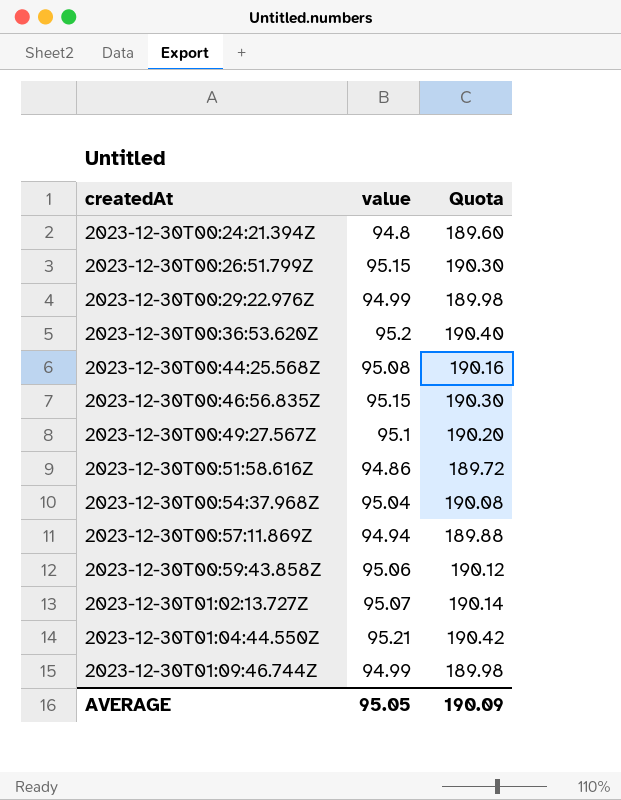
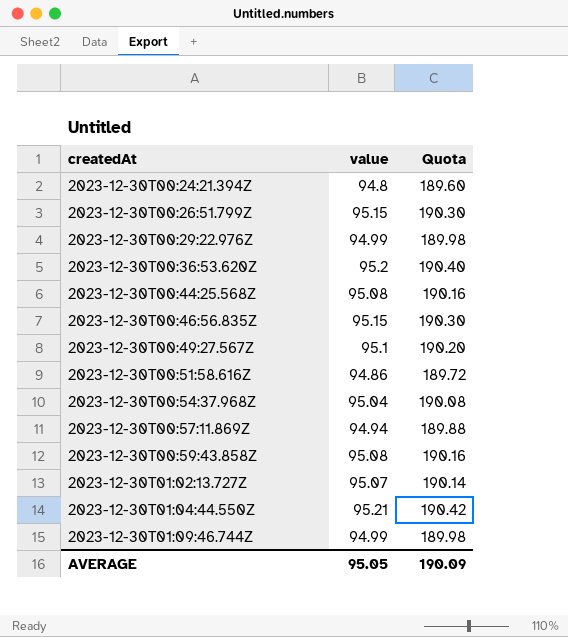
2023-12-30T00:59:43.858Z | value: 95.06 -> 95.08
2023-12-30T00:59:43.858Z | Quota: 190.12 -> 190.16

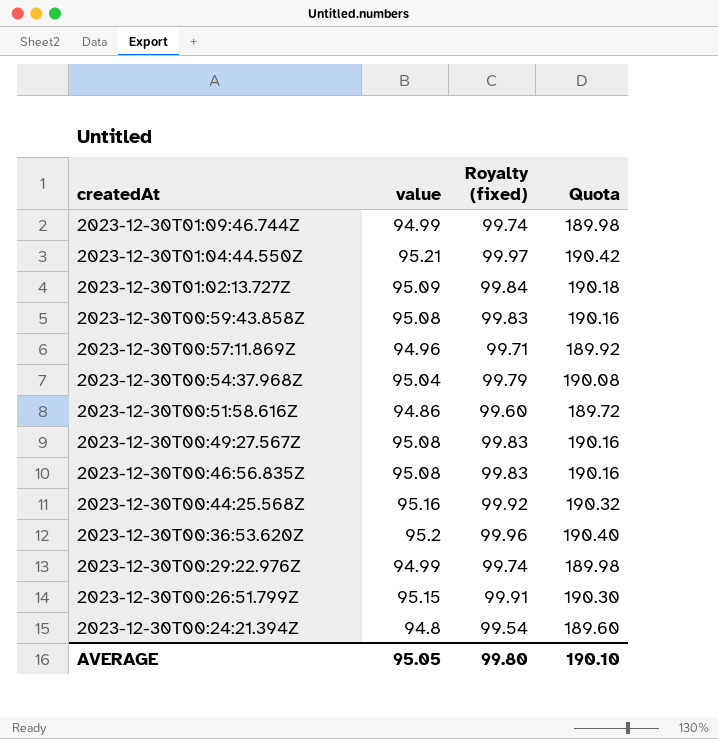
row order: createdAt ascending -> createdAt descending
column Royalty (fixed) | formula: none -> [value] * 1.05
2023-12-30T01:02:13.727Z | value: 95.07 -> 95.09
2023-12-30T01:02:13.727Z | Quota: 190.14 -> 190.18
2023-12-30T00:57:11.869Z | value: 94.94 -> 94.96
2023-12-30T00:57:11.869Z | Quota: 189.88 -> 189.92
2023-12-30T00:49:27.567Z | value: 95.1 -> 95.08
2023-12-30T00:49:27.567Z | Quota: 190.20 -> 190.16
2023-12-30T00:46:56.835Z | value: 95.15 -> 95.08
2023-12-30T00:46:56.835Z | Quota: 190.30 -> 190.16
2023-12-30T00:44:25.568Z | value: 95.08 -> 95.16
2023-12-30T00:44:25.568Z | Quota: 190.16 -> 190.32
AVERAGE | Quota: 190.09 -> 190.10

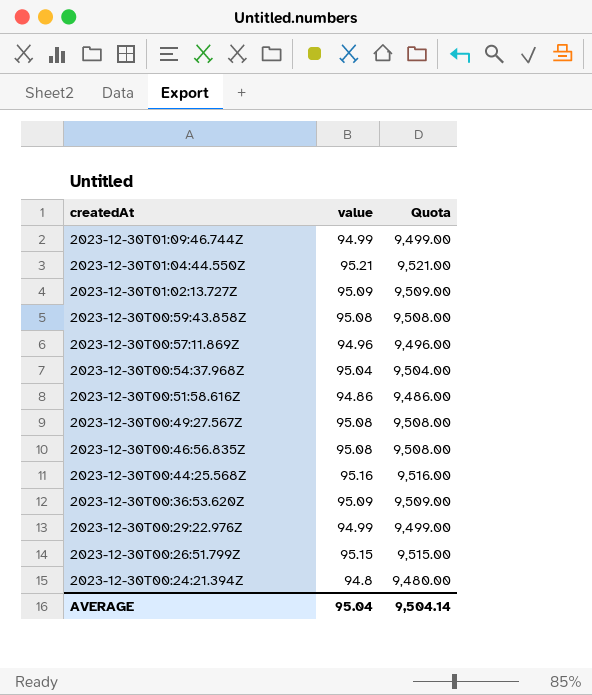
column Royalty (fixed) | formula: [value] * 1.05 -> none
column Quota | formula: [value] * 2 -> [value] * 100
2023-12-30T00:36:53.620Z | value: 95.2 -> 95.09
AVERAGE | value: 95.05 -> 95.04
AVERAGE | Quota: 190.10 -> 9,504.14

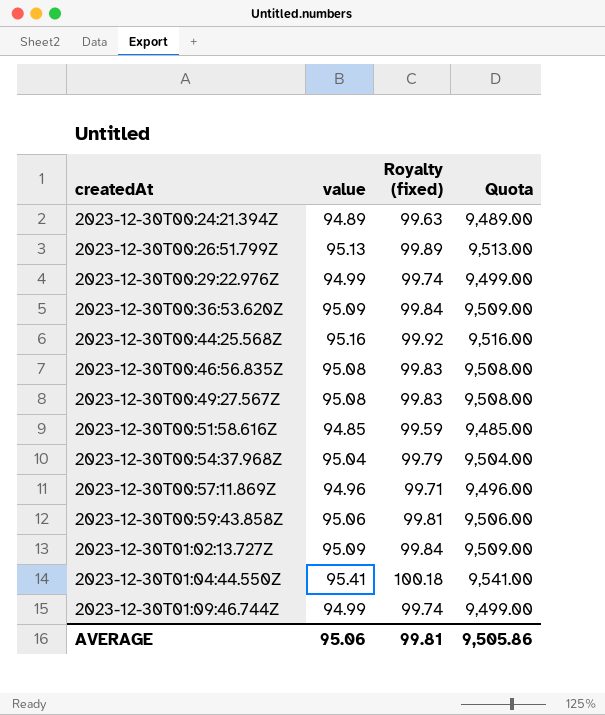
row order: createdAt descending -> createdAt ascending
column Royalty (fixed) | formula: none -> [value] * 1.05
2023-12-30T00:24:21.394Z | value: 94.8 -> 94.89
2023-12-30T00:24:21.394Z | Quota: 9,480.00 -> 9,489.00
2023-12-30T00:26:51.799Z | value: 95.15 -> 95.13
2023-12-30T00:26:51.799Z | Quota: 9,515.00 -> 9,513.00
2023-12-30T00:51:58.616Z | value: 94.86 -> 94.85
2023-12-30T00:51:58.616Z | Quota: 9,486.00 -> 9,485.00
2023-12-30T00:59:43.858Z | value: 95.08 -> 95.06
2023-12-30T00:59:43.858Z | Quota: 9,508.00 -> 9,506.00
2023-12-30T01:04:44.550Z | value: 95.21 -> 95.41
2023-12-30T01:04:44.550Z | Quota: 9,521.00 -> 9,541.00
AVERAGE | value: 95.04 -> 95.06
AVERAGE | Quota: 9,504.14 -> 9,505.86

